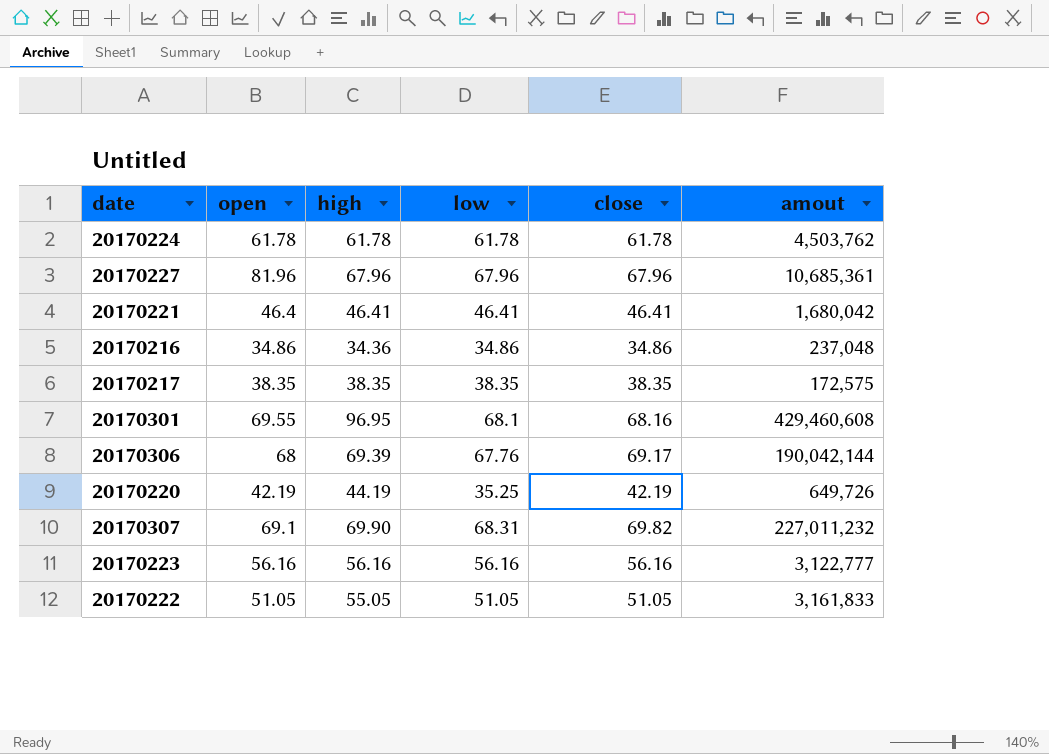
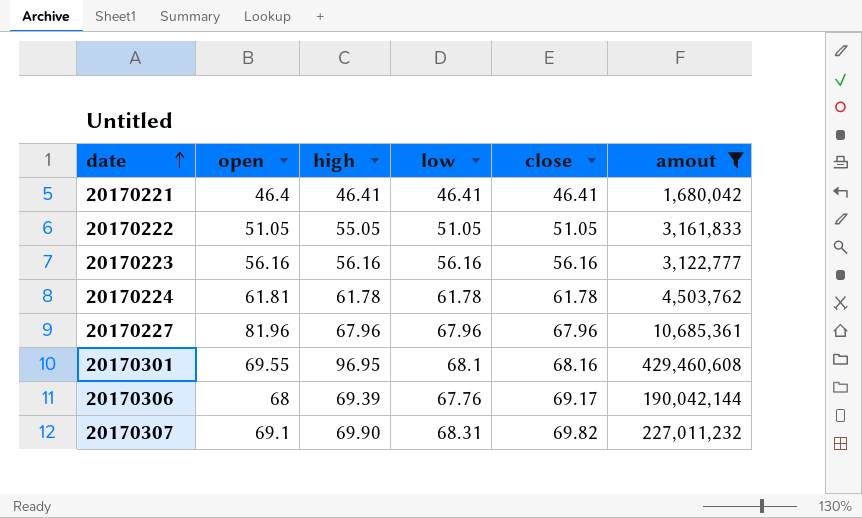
filter: none -> amout >= 1,680,042
row order: none -> date ascending
20170224 | open: 61.78 -> 61.81

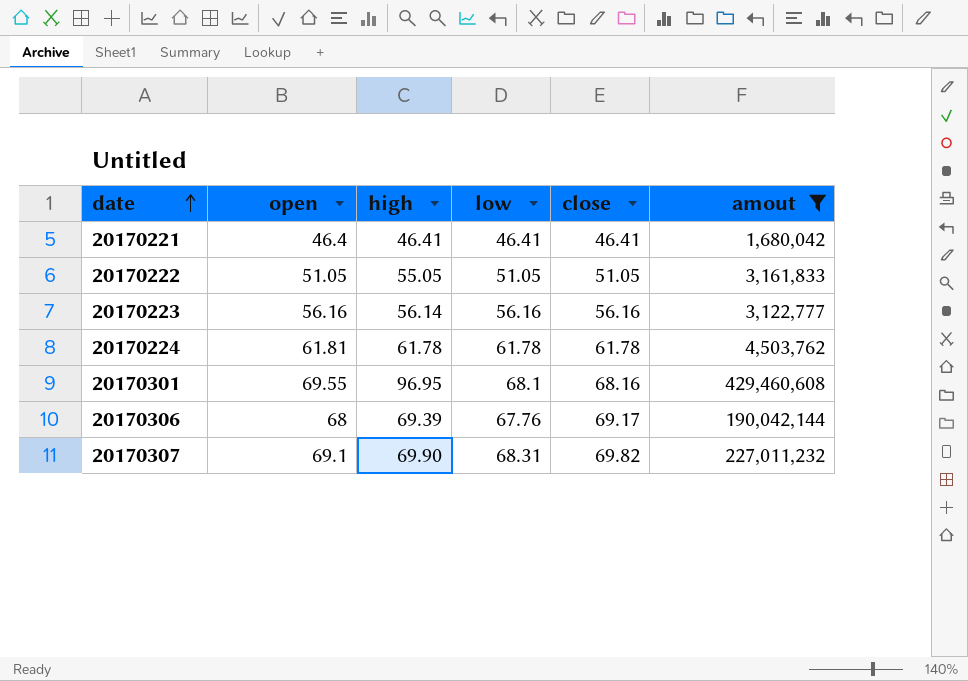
row 20170227: 81.96 | 67.96 | 67.96 | 67.96 | 10,685,361 -> none
20170223 | high: 56.16 -> 56.14

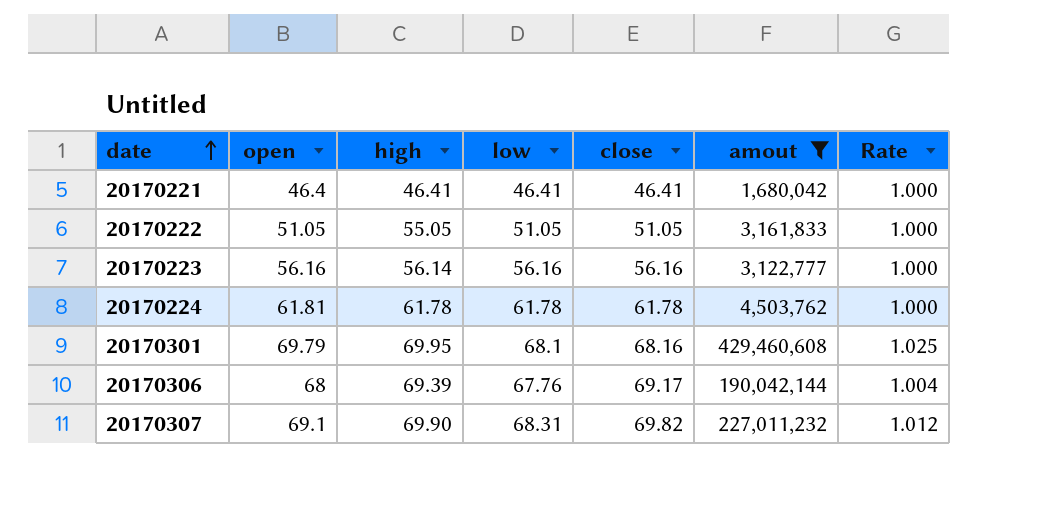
column Rate | formula: none -> [open] / [low]
20170301 | open: 69.55 -> 69.79
20170301 | high: 96.95 -> 69.95

